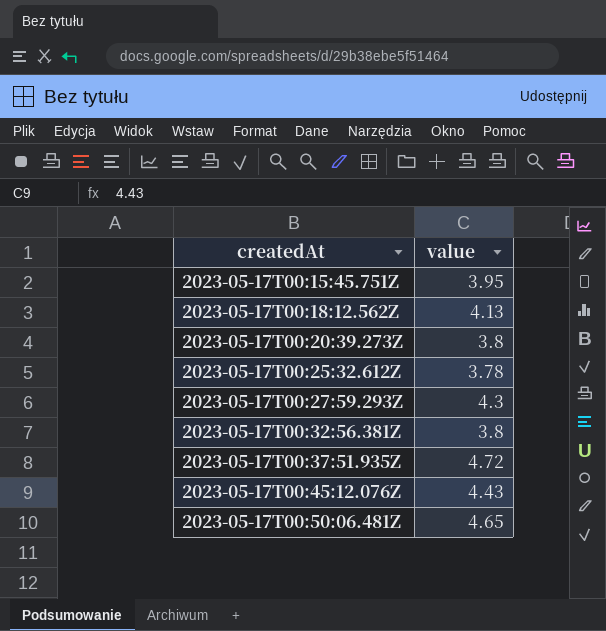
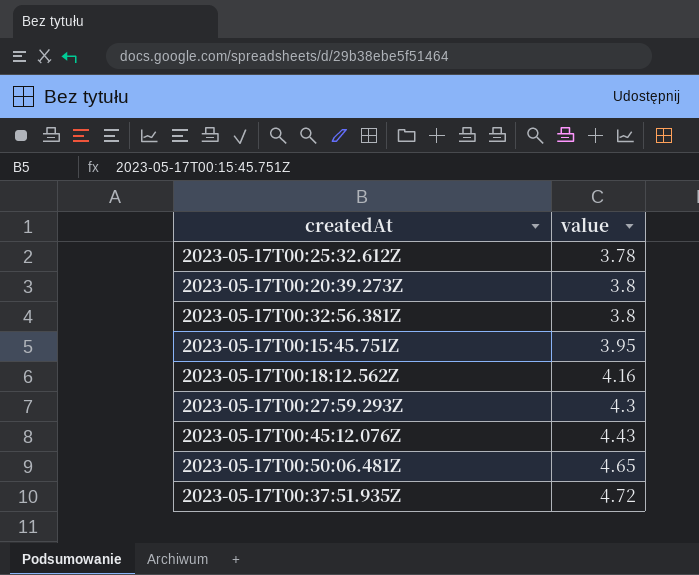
row order: createdAt ascending -> value ascending
2023-05-17T00:18:12.562Z | value: 4.13 -> 4.16

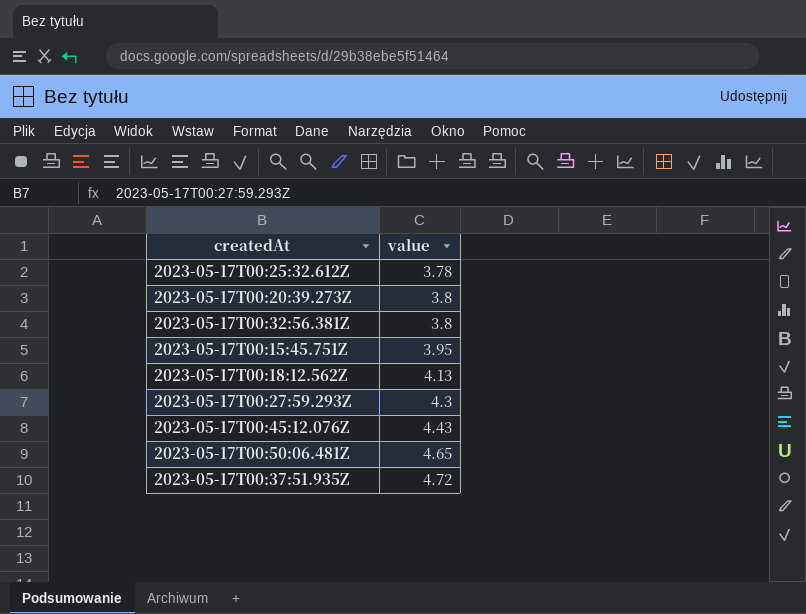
2023-05-17T00:18:12.562Z | value: 4.16 -> 4.13

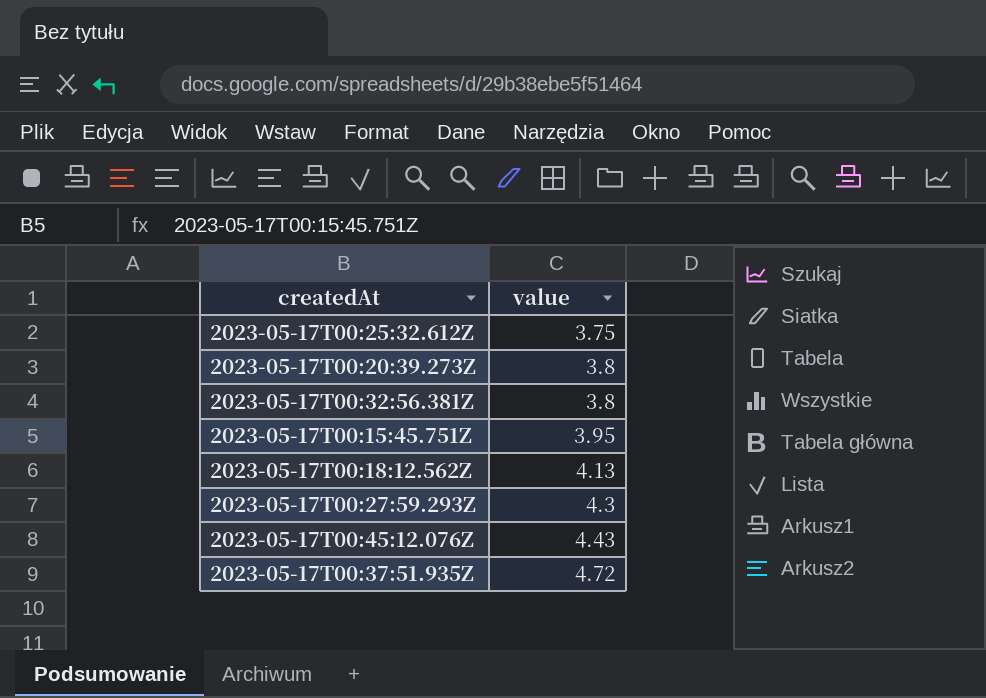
row 2023-05-17T00:50:06.481Z: 4.65 -> none
2023-05-17T00:25:32.612Z | value: 3.78 -> 3.75

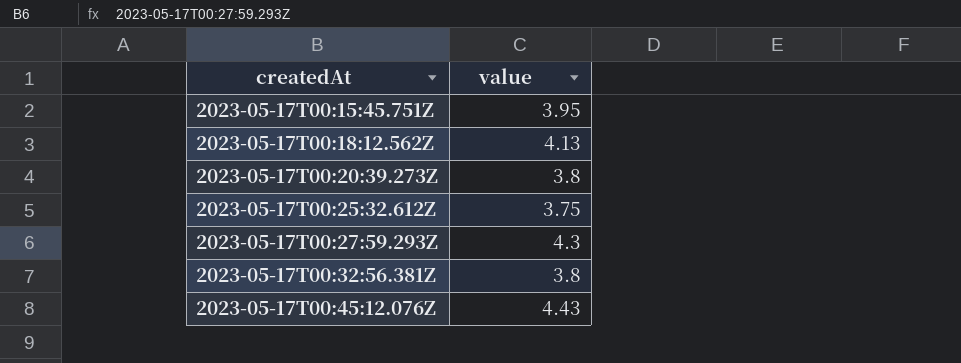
row order: value ascending -> createdAt ascending
row 2023-05-17T00:37:51.935Z: 4.72 -> none

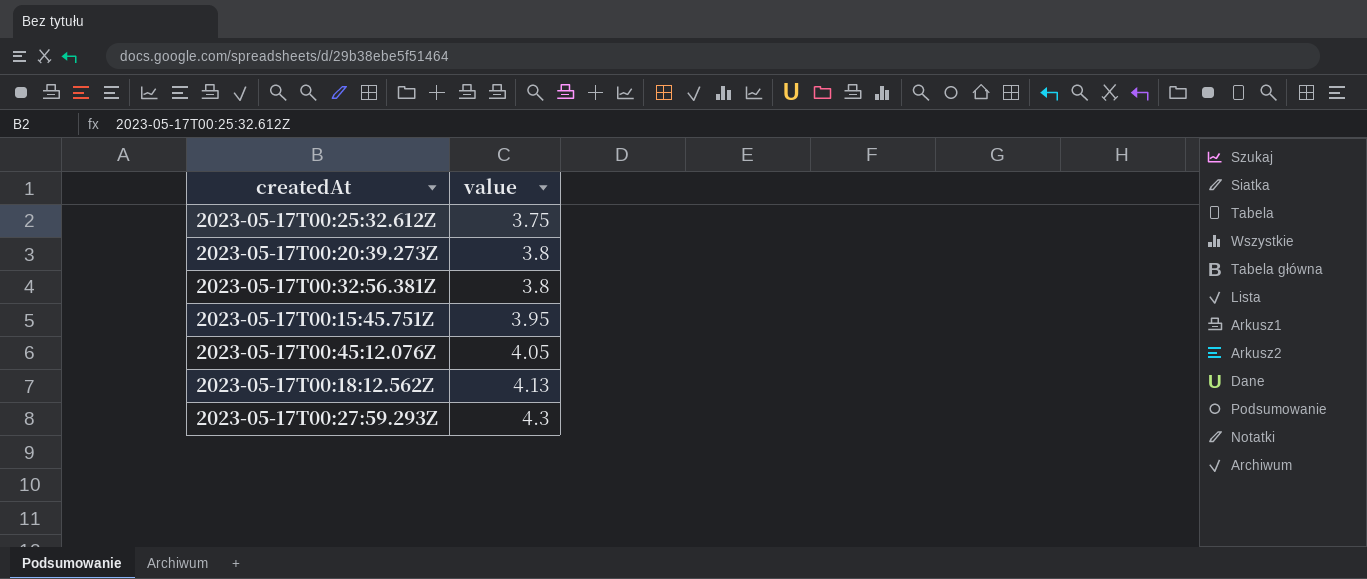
row order: createdAt ascending -> value ascending
2023-05-17T00:45:12.076Z | value: 4.43 -> 4.05

